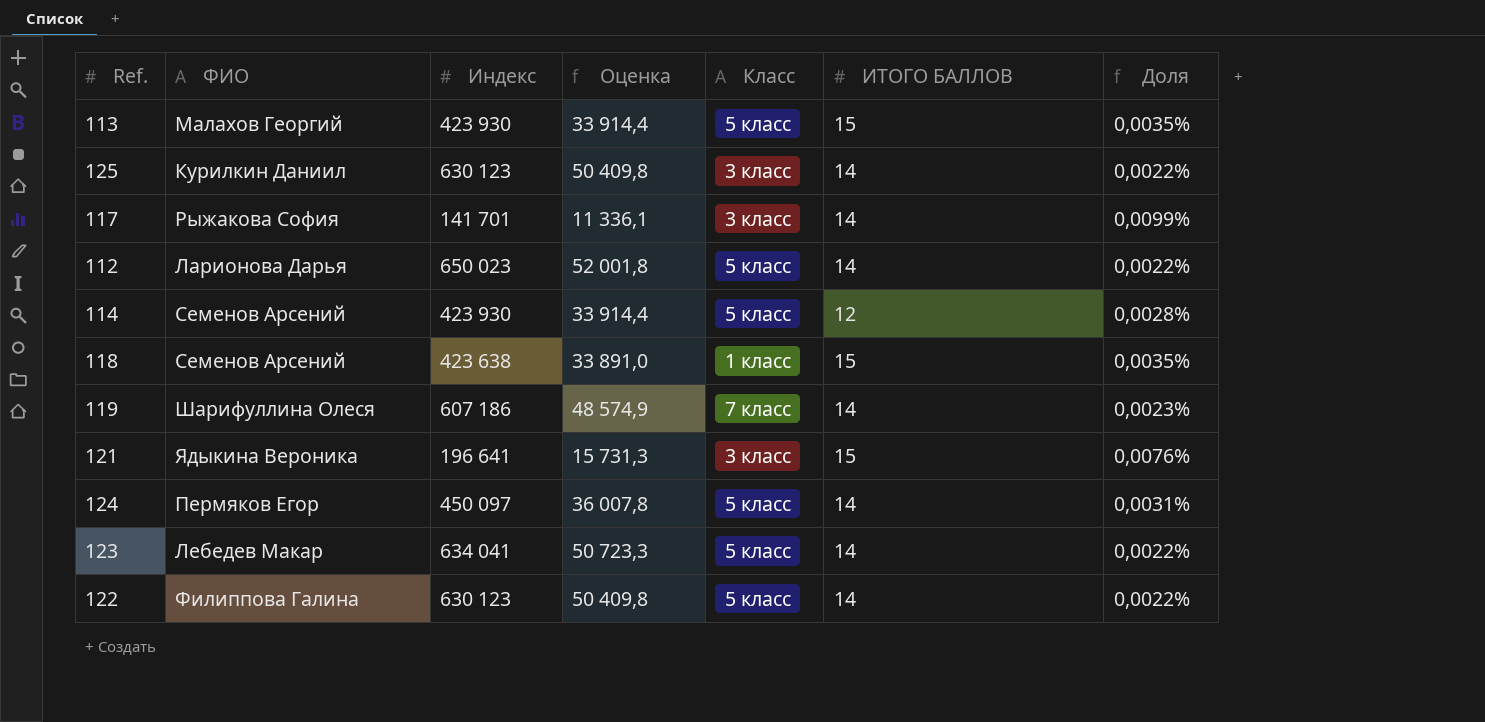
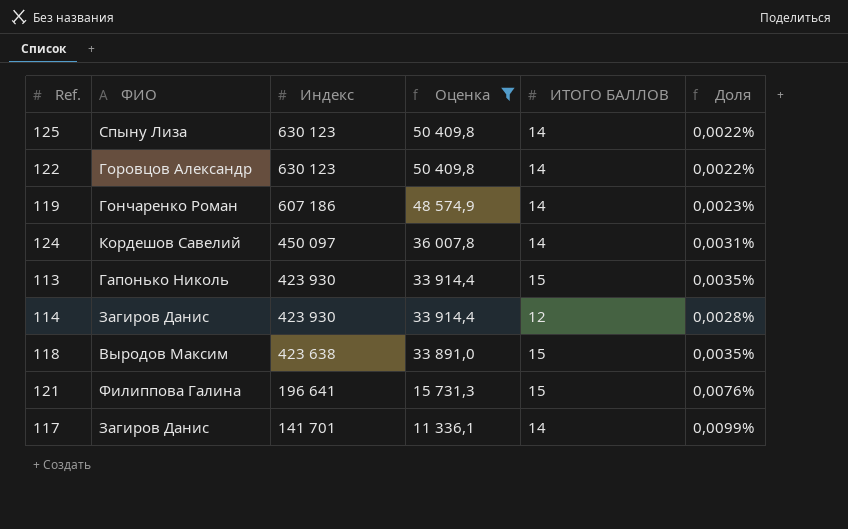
filter: none -> Оценка <= 50 409,8
row order: none -> Индекс descending
column Класс | position: 5 -> none
125 | ФИО: Курилкин Даниил -> Спыну Лиза
122 | ФИО: Филиппова Галина -> Горовцов Александр
119 | ФИО: Шарифуллина Олеся -> Гончаренко Роман
124 | ФИО: Пермяков Егор -> Кордешов Савелий
113 | ФИО: Малахов Георгий -> Гапонько Николь
114 | ФИО: Семенов Арсений -> Загиров Данис
118 | ФИО: Семенов Арсений -> Выродов Максим
121 | ФИО: Ядыкина Вероника -> Филиппова Галина
117 | ФИО: Рыжакова София -> Загиров Данис

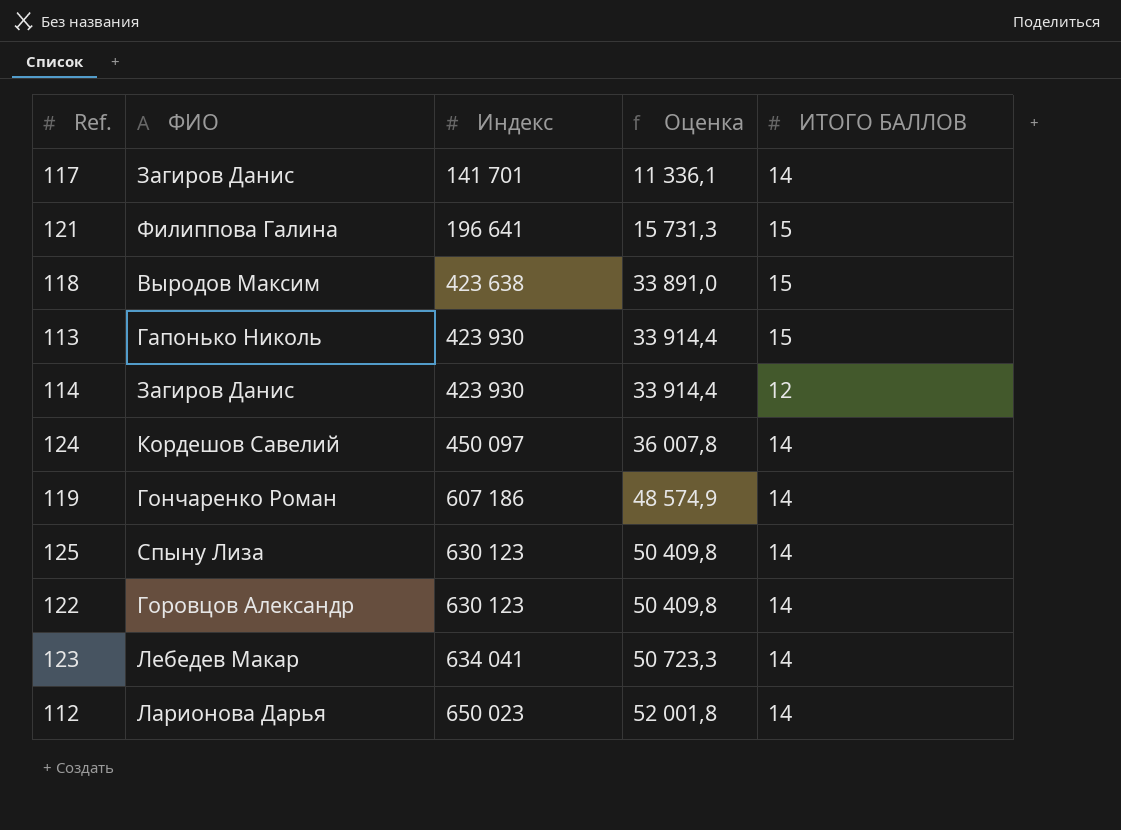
filter: Оценка <= 50 409,8 -> none
row order: Индекс descending -> Индекс ascending
column Доля | formula: [ИТОГО БАЛЛОВ] / [Индекс] -> none

